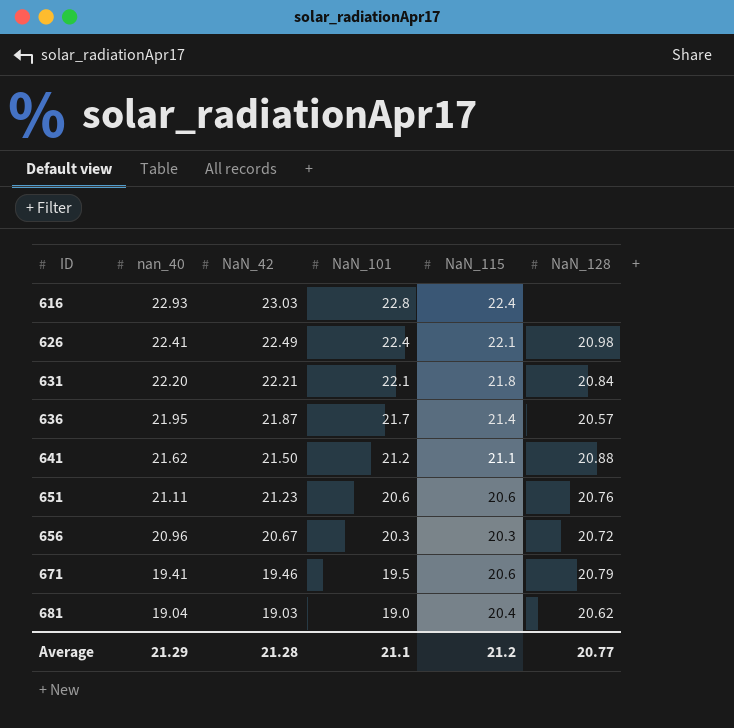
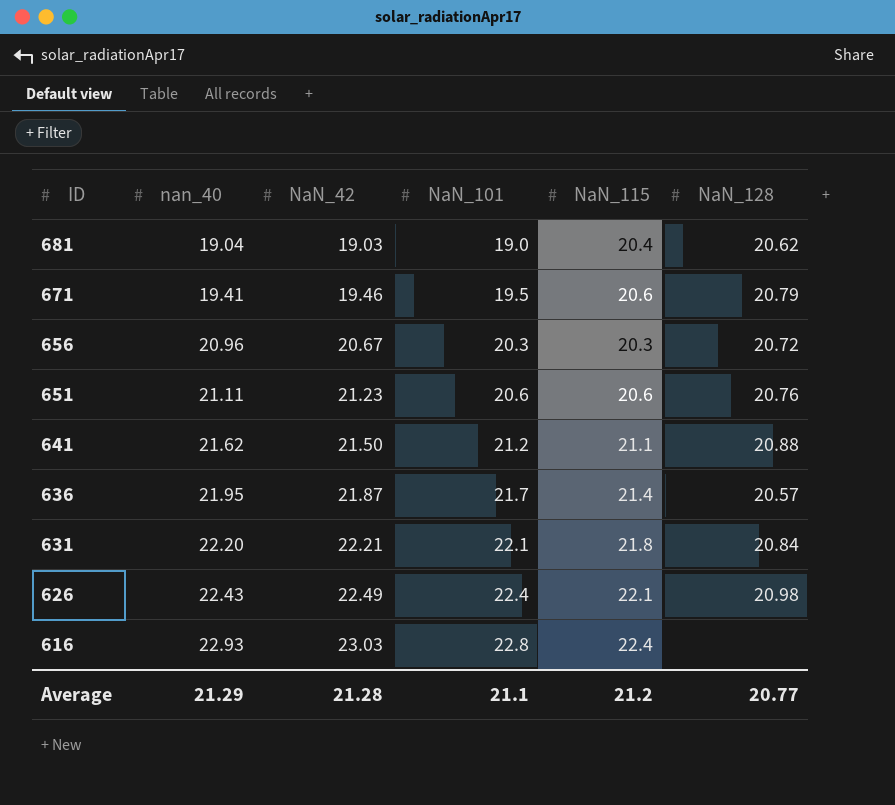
row order: ID ascending -> ID descending
626 | nan_40: 22.41 -> 22.43

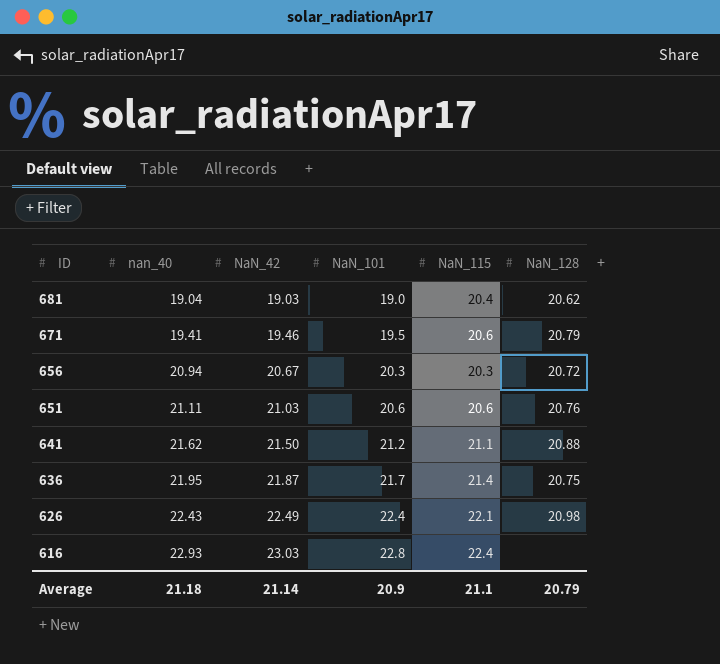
row 631: 22.20 | 22.21 | 22.1 | 21.8 | 20.84 -> none
656 | nan_40: 20.96 -> 20.94
651 | NaN_42: 21.23 -> 21.03
636 | NaN_128: 20.57 -> 20.75
Average | nan_40: 21.29 -> 21.18
Average | NaN_42: 21.28 -> 21.14
Average | NaN_101: 21.1 -> 20.9
Average | NaN_115: 21.2 -> 21.1
Average | NaN_128: 20.77 -> 20.79

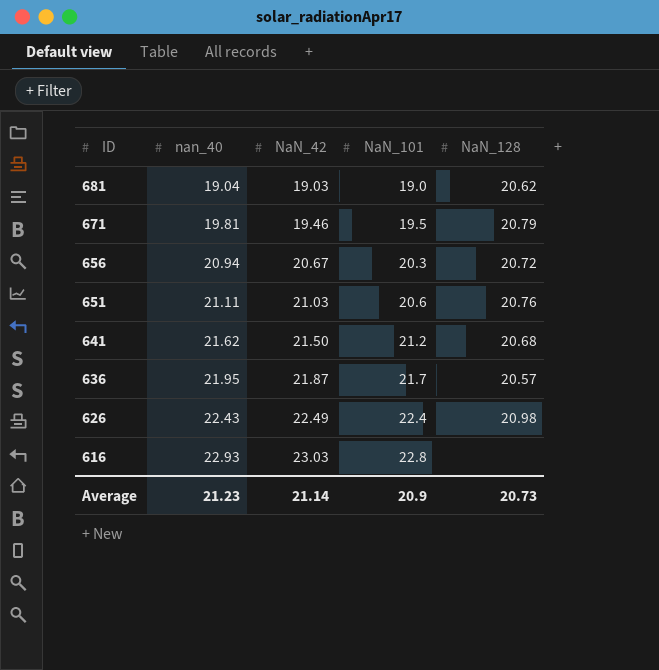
column NaN_115 | position: 5 -> none
671 | nan_40: 19.41 -> 19.81
641 | NaN_128: 20.88 -> 20.68
636 | NaN_128: 20.75 -> 20.57
Average | nan_40: 21.18 -> 21.23
Average | NaN_128: 20.79 -> 20.73

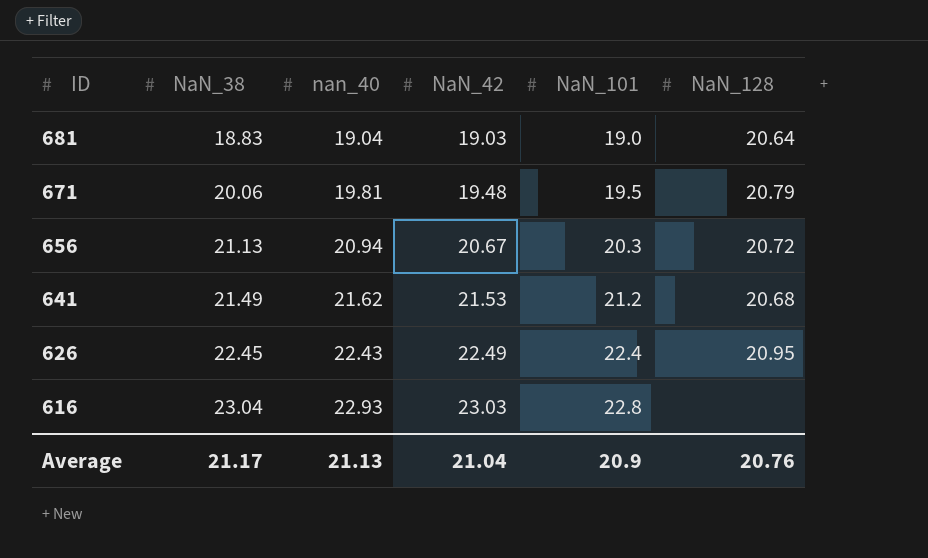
column NaN_38 | position: none -> 2
row 651: 21.11 | 21.03 | 20.6 | 20.76 -> none
row 636: 21.95 | 21.87 | 21.7 | 20.57 -> none
681 | NaN_128: 20.62 -> 20.64
671 | NaN_42: 19.46 -> 19.48
641 | NaN_42: 21.50 -> 21.53
626 | NaN_128: 20.98 -> 20.95
Average | nan_40: 21.23 -> 21.13
Average | NaN_42: 21.14 -> 21.04
Average | NaN_128: 20.73 -> 20.76

